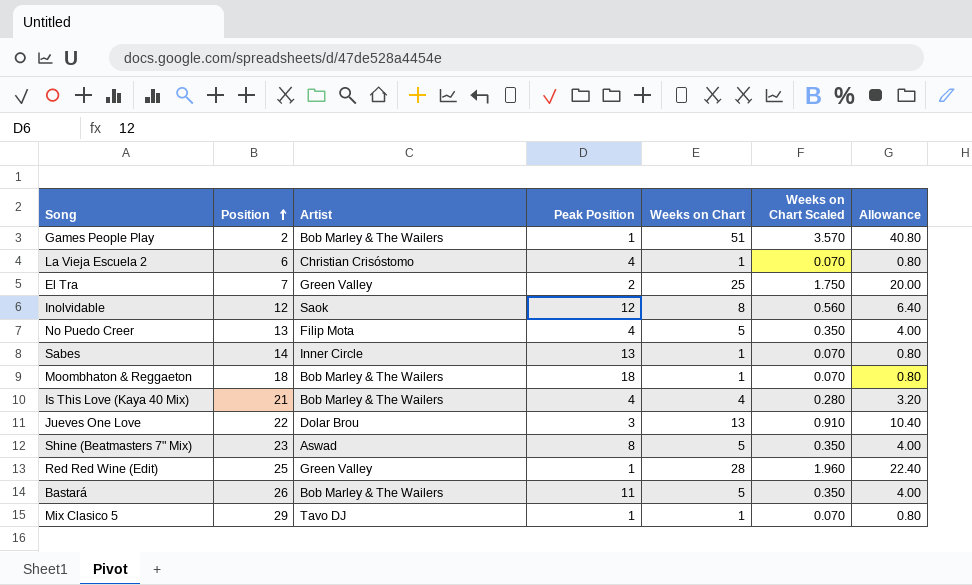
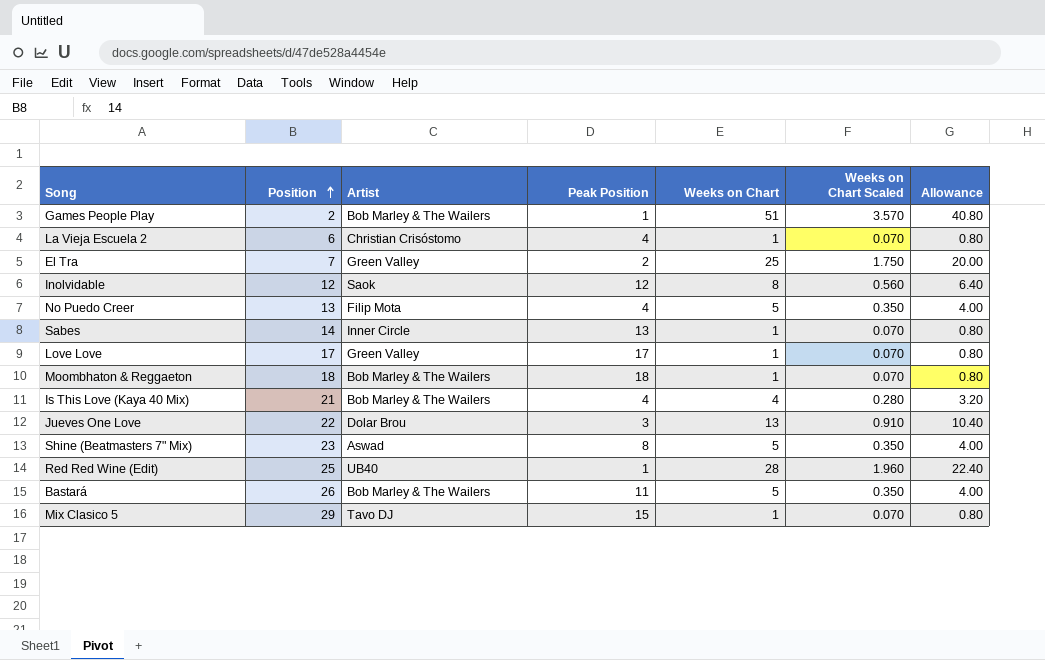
row Love Love: none -> 17 | Green Valley | 17 | 1 | 0.070 | 0.80
Red Red Wine (Edit) | Artist: Green Valley -> UB40
Mix Clasico 5 | Peak Position: 1 -> 15

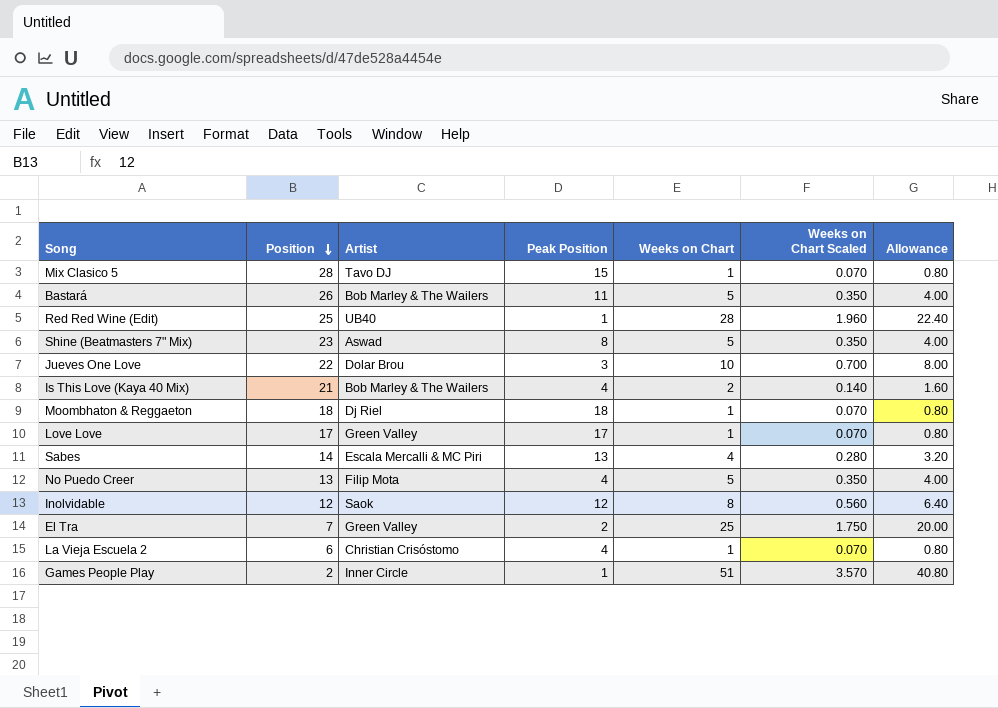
row order: Position ascending -> Position descending
Mix Clasico 5 | Position: 29 -> 28
Jueves One Love | Weeks on Chart: 13 -> 10
Jueves One Love | Weeks on Chart Scaled: 0.910 -> 0.700
Jueves One Love | Allowance: 10.40 -> 8.00
Is This Love (Kaya 40 Mix) | Weeks on Chart: 4 -> 2
Is This Love (Kaya 40 Mix) | Weeks on Chart Scaled: 0.280 -> 0.140
Is This Love (Kaya 40 Mix) | Allowance: 3.20 -> 1.60
Moombhaton & Reggaeton | Artist: Bob Marley & The Wailers -> Dj Riel
Sabes | Artist: Inner Circle -> Escala Mercalli & MC Piri
Sabes | Weeks on Chart: 1 -> 4
Sabes | Weeks on Chart Scaled: 0.070 -> 0.280
Sabes | Allowance: 0.80 -> 3.20
Games People Play | Artist: Bob Marley & The Wailers -> Inner Circle

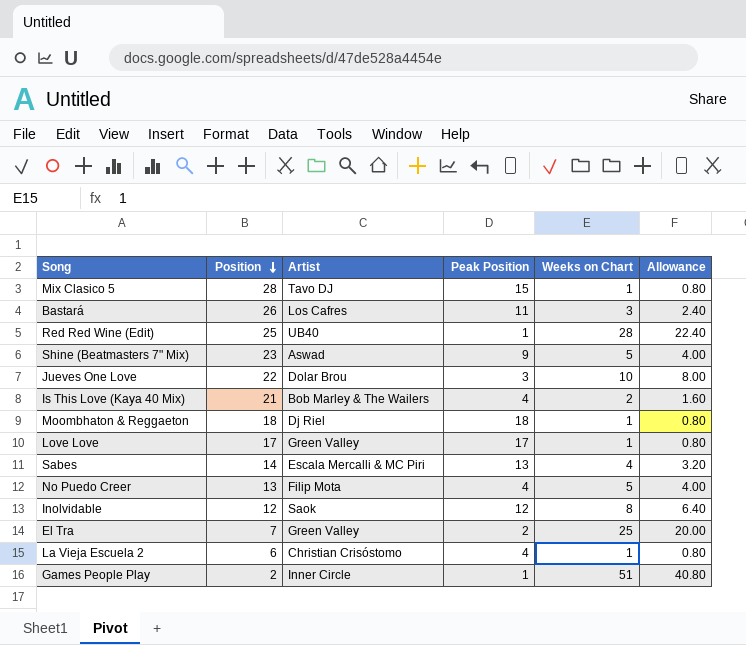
column Weeks on Chart Scaled | formula: [Weeks on Chart] * 0.07 -> none
Bastará | Artist: Bob Marley & The Wailers -> Los Cafres
Bastará | Weeks on Chart: 5 -> 3
Bastará | Allowance: 4.00 -> 2.40
Shine (Beatmasters 7" Mix) | Peak Position: 8 -> 9

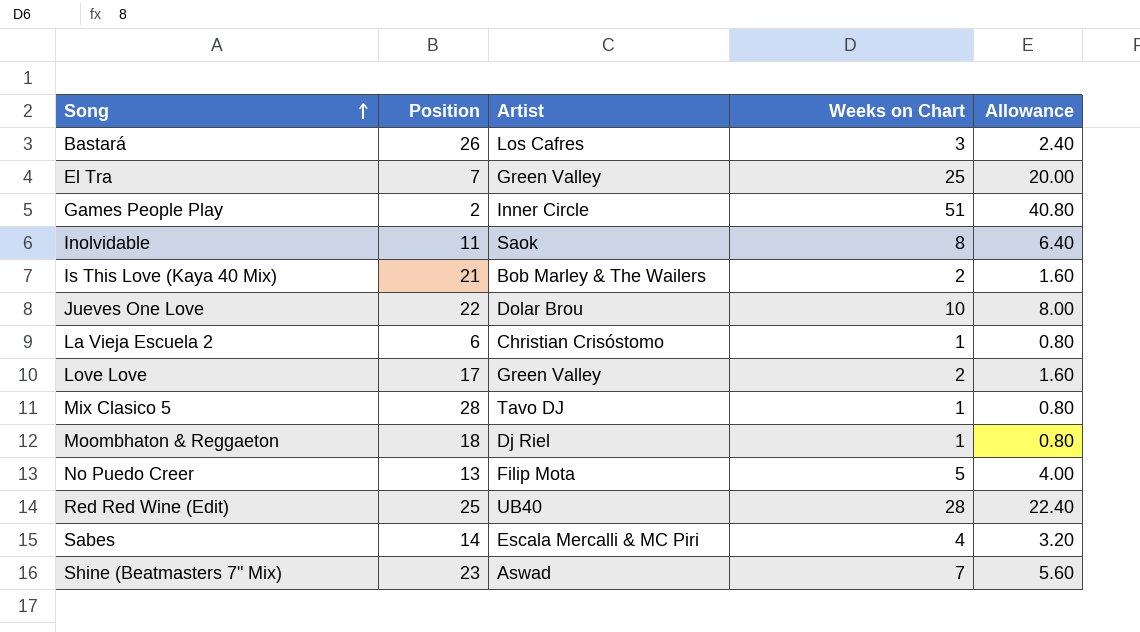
row order: Position descending -> Song ascending
column Peak Position | position: 4 -> none
Inolvidable | Position: 12 -> 11
Love Love | Weeks on Chart: 1 -> 2
Love Love | Allowance: 0.80 -> 1.60
Shine (Beatmasters 7" Mix) | Weeks on Chart: 5 -> 7
Shine (Beatmasters 7" Mix) | Allowance: 4.00 -> 5.60

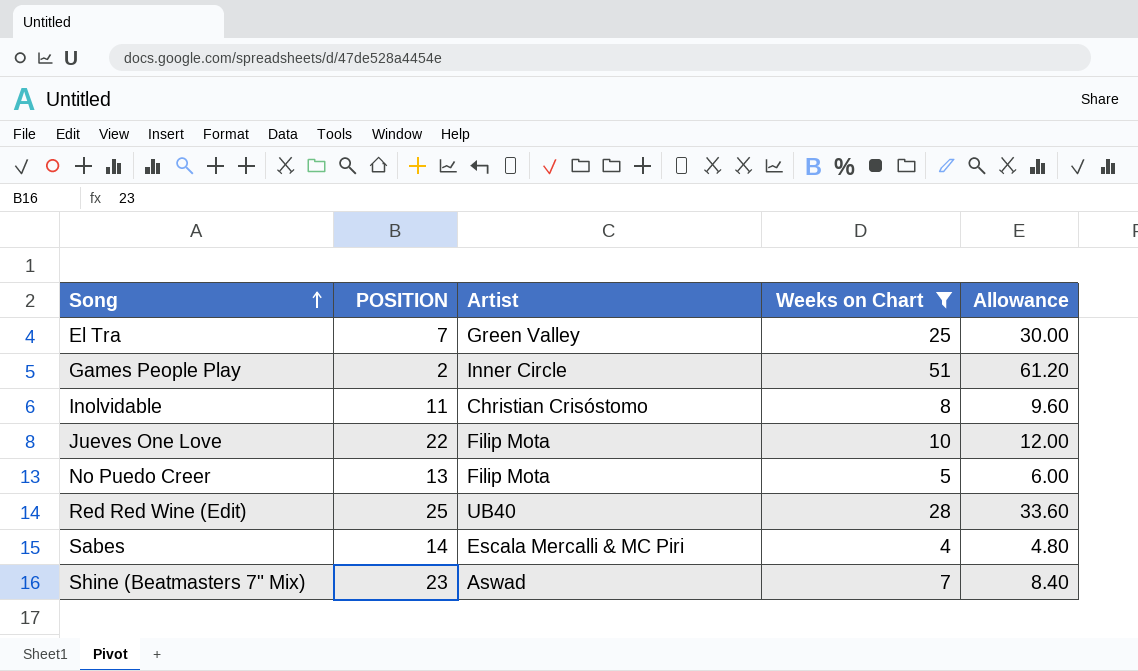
filter: none -> Weeks on Chart >= 4
column name: Position -> POSITION
column Allowance | formula: [Weeks on Chart] * 0.8 -> [Weeks on Chart] * 1.2
Inolvidable | Artist: Saok -> Christian Crisóstomo
Jueves One Love | Artist: Dolar Brou -> Filip Mota

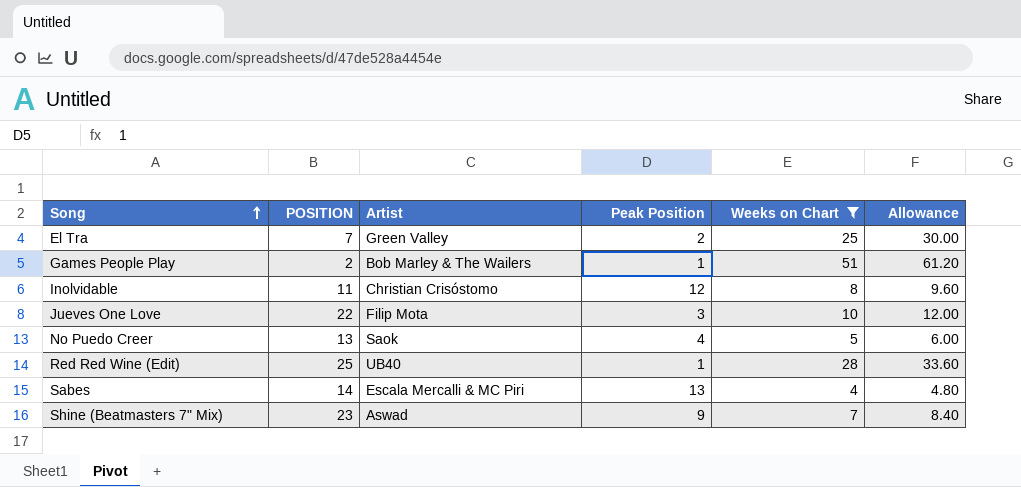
column Peak Position | position: none -> 4
Games People Play | Artist: Inner Circle -> Bob Marley & The Wailers
No Puedo Creer | Artist: Filip Mota -> Saok

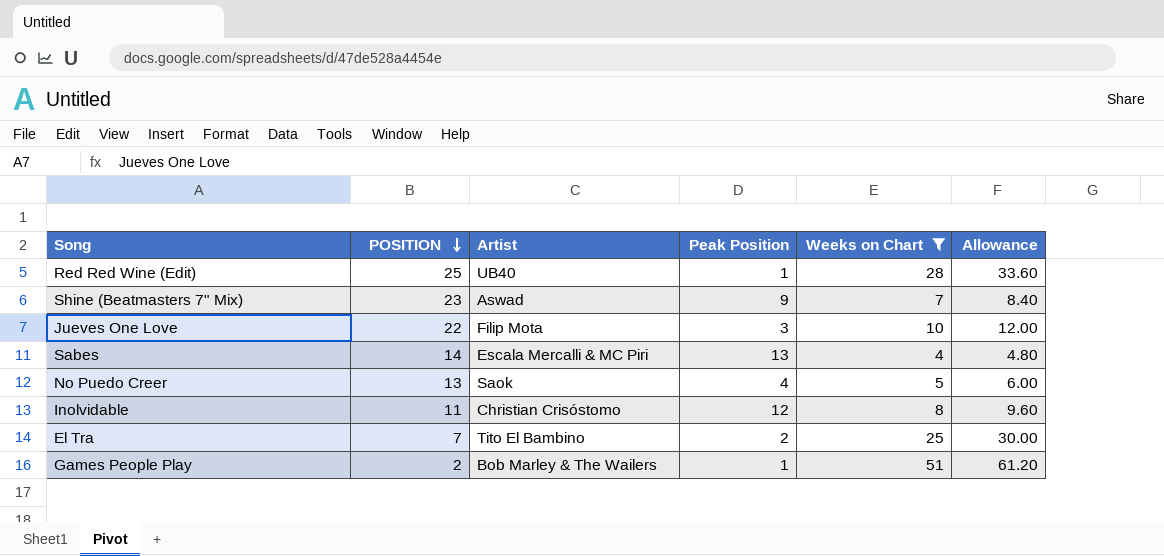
row order: Song ascending -> POSITION descending
El Tra | Artist: Green Valley -> Tito El Bambino

